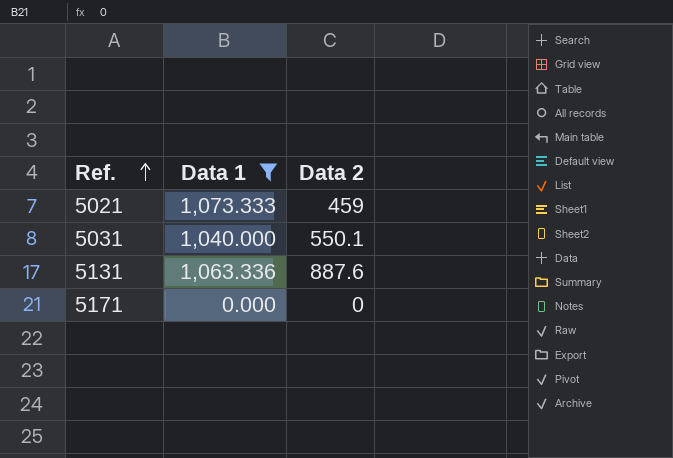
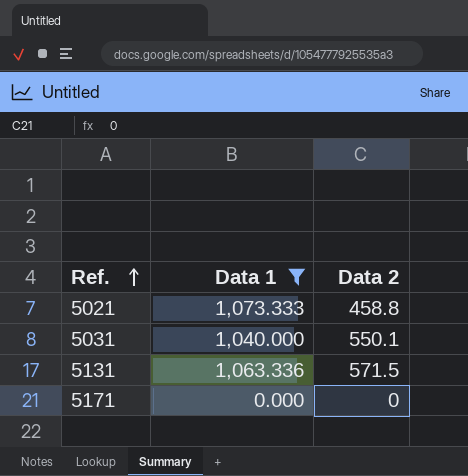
5021 | Data 2: 459 -> 458.8
5131 | Data 2: 887.6 -> 571.5

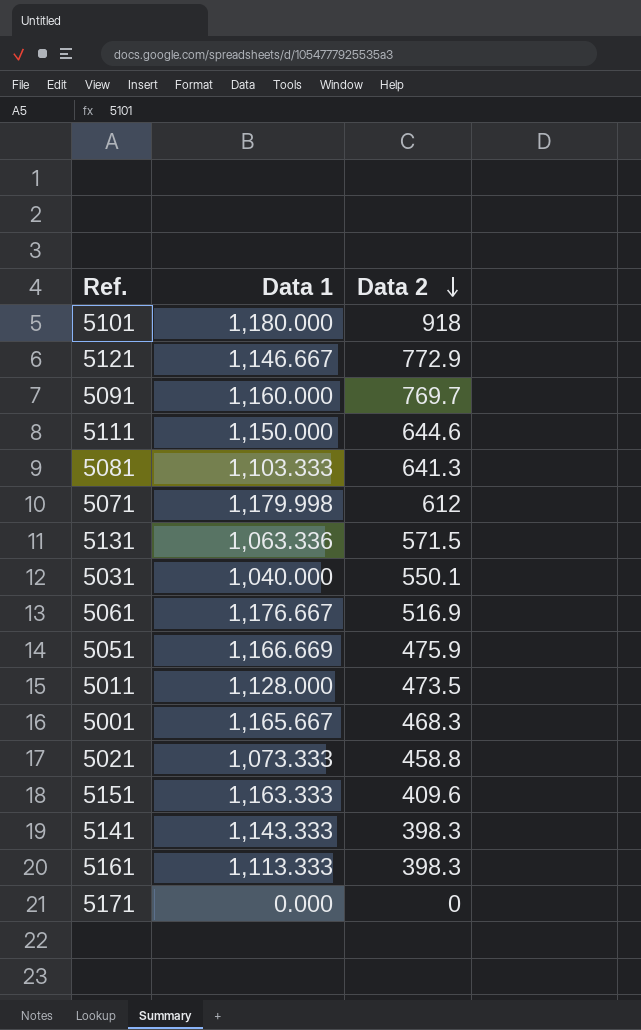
filter: Data 1 <= 1,073.333 -> none
row order: Ref. ascending -> Data 2 descending

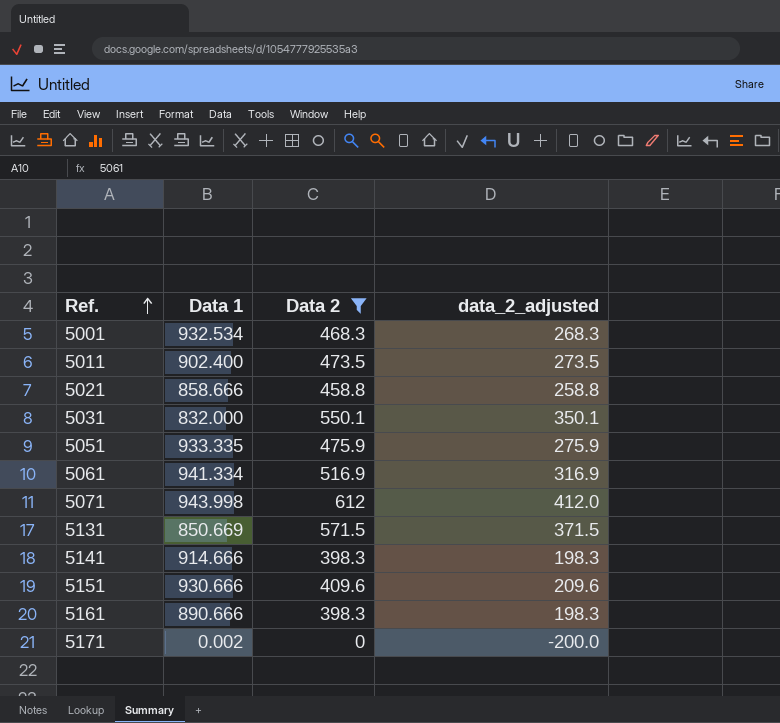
filter: none -> Data 2 <= 612
row order: Data 2 descending -> Ref. ascending
column data_2_adjusted | formula: none -> [Data 2] - 200
5001 | Data 1: 1,165.667 -> 932.534
5011 | Data 1: 1,128.000 -> 902.400
5021 | Data 1: 1,073.333 -> 858.666
5031 | Data 1: 1,040.000 -> 832.000
5051 | Data 1: 1,166.669 -> 933.335
5061 | Data 1: 1,176.667 -> 941.334
5071 | Data 1: 1,179.998 -> 943.998
5131 | Data 1: 1,063.336 -> 850.669
5141 | Data 1: 1,143.333 -> 914.666
5151 | Data 1: 1,163.333 -> 930.666
5161 | Data 1: 1,113.333 -> 890.666
5171 | Data 1: 0.000 -> 0.002

